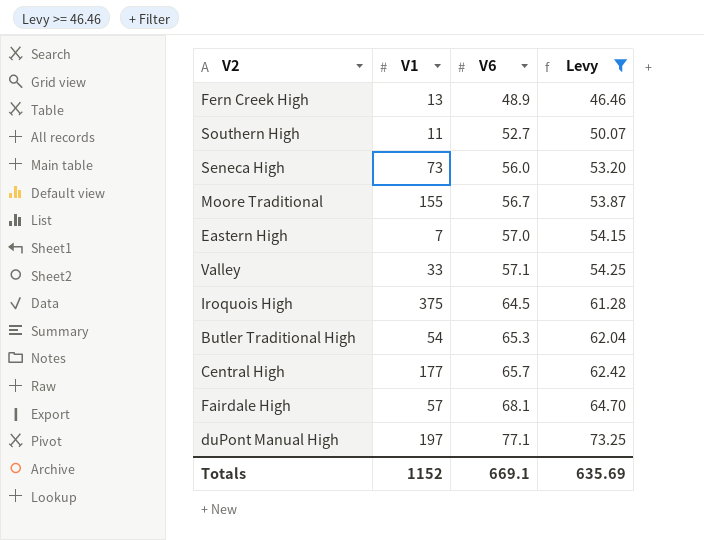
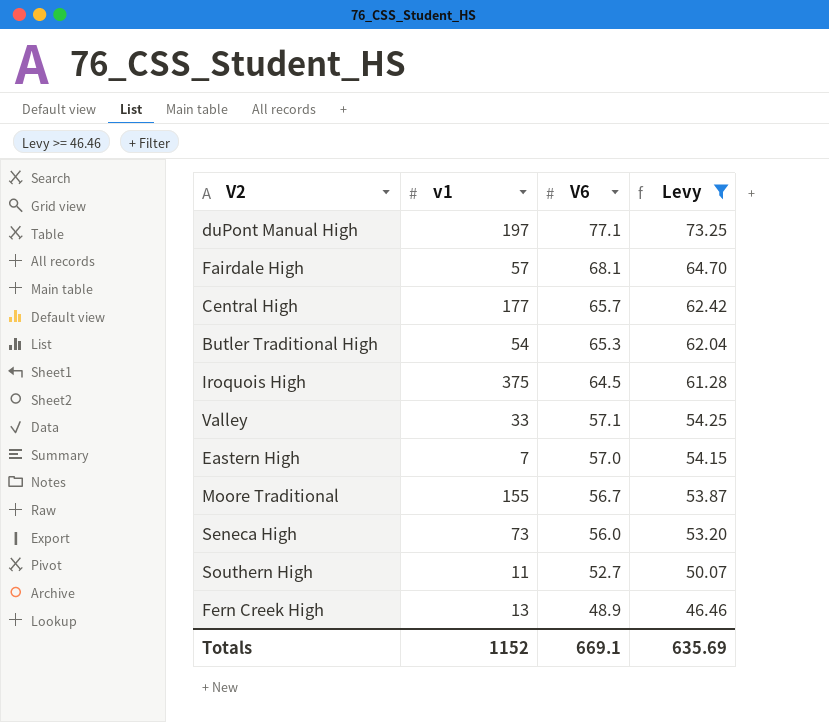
row order: V6 ascending -> V6 descending
column name: V1 -> v1

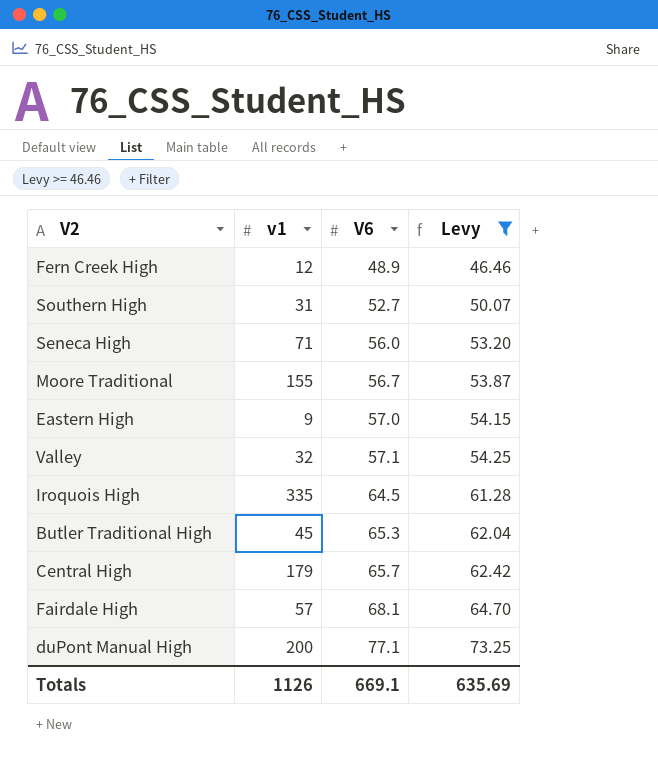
row order: V6 descending -> V6 ascending
Fern Creek High | v1: 13 -> 12
Southern High | v1: 11 -> 31
Seneca High | v1: 73 -> 71
Eastern High | v1: 7 -> 9
Valley | v1: 33 -> 32
Iroquois High | v1: 375 -> 335
Butler Traditional High | v1: 54 -> 45
Central High | v1: 177 -> 179
duPont Manual High | v1: 197 -> 200
Totals | v1: 1152 -> 1126

